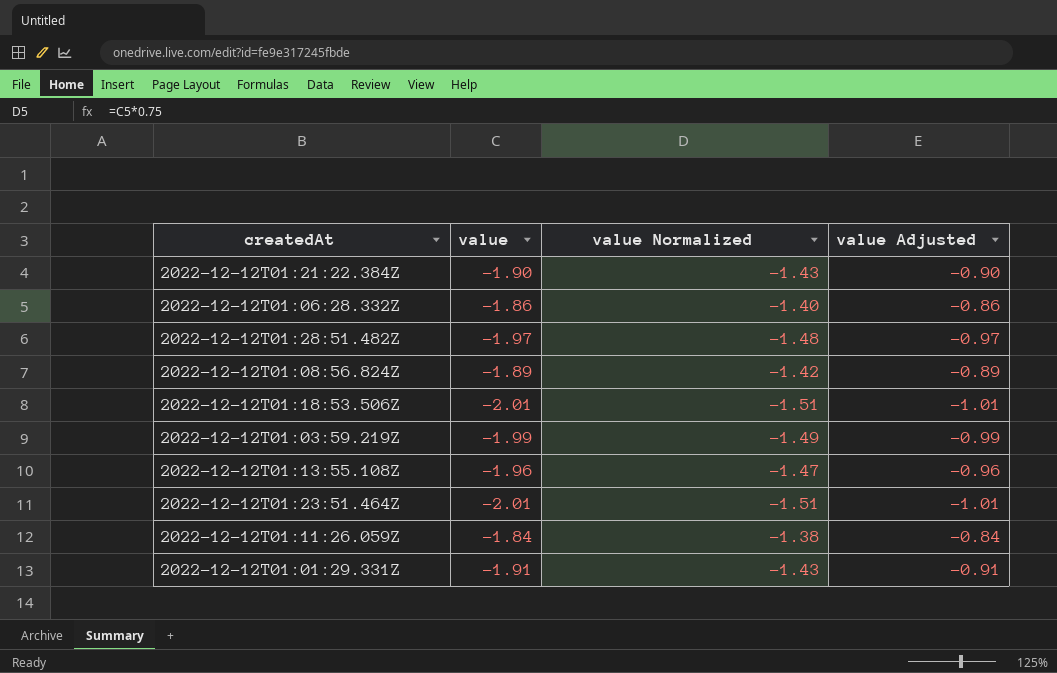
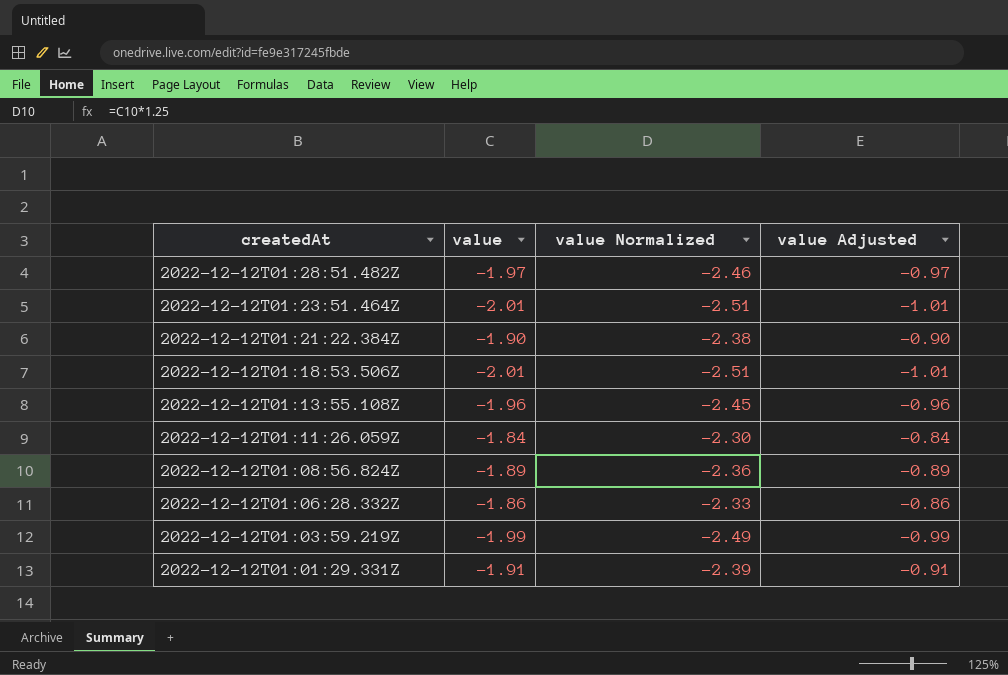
row order: none -> createdAt descending
column value Normalized | formula: [value] * 0.75 -> [value] * 1.25

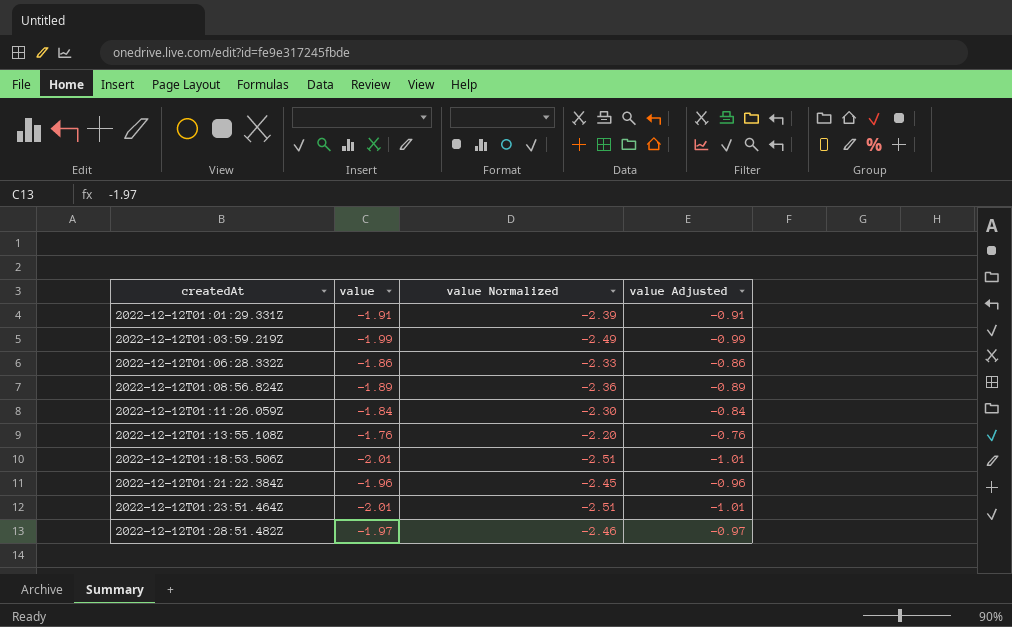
row order: createdAt descending -> createdAt ascending
2022-12-12T01:13:55.108Z | value: -1.96 -> -1.76
2022-12-12T01:13:55.108Z | value Normalized: -2.45 -> -2.20
2022-12-12T01:13:55.108Z | value Adjusted: -0.96 -> -0.76
2022-12-12T01:21:22.384Z | value: -1.90 -> -1.96
2022-12-12T01:21:22.384Z | value Normalized: -2.38 -> -2.45
2022-12-12T01:21:22.384Z | value Adjusted: -0.90 -> -0.96

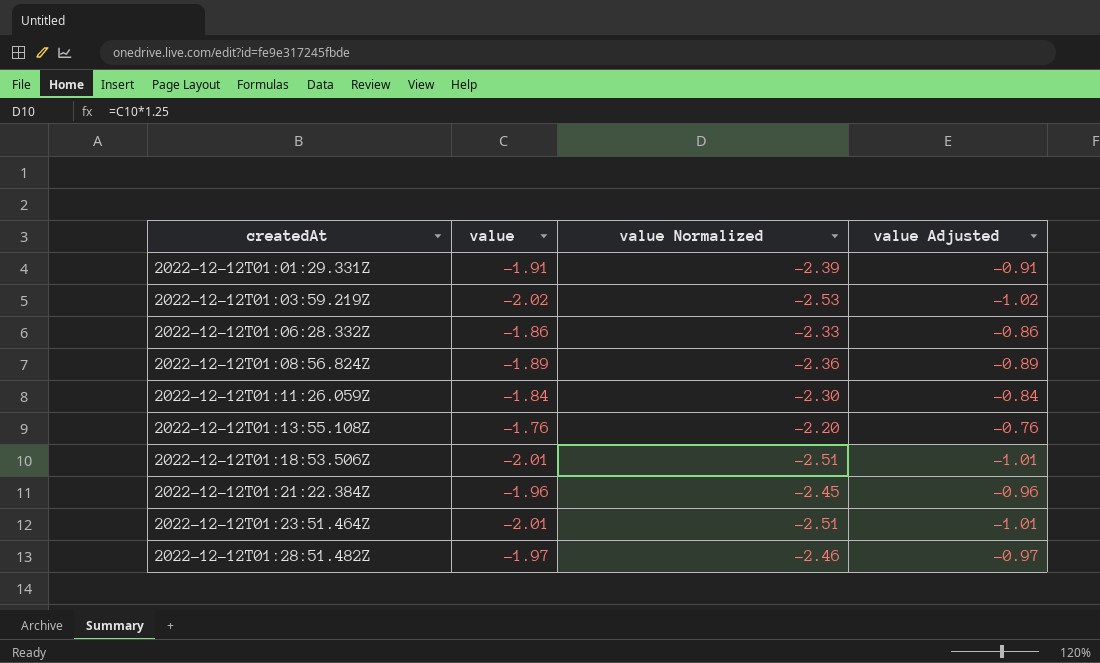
2022-12-12T01:03:59.219Z | value: -1.99 -> -2.02
2022-12-12T01:03:59.219Z | value Normalized: -2.49 -> -2.53
2022-12-12T01:03:59.219Z | value Adjusted: -0.99 -> -1.02

